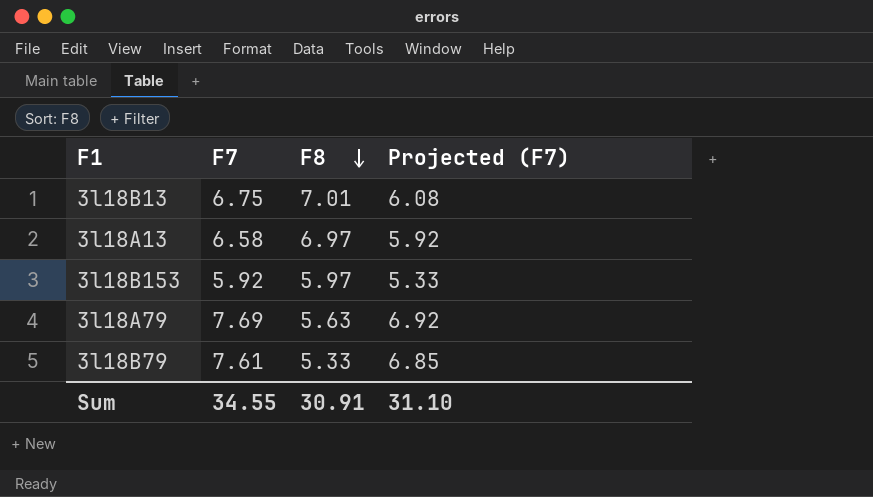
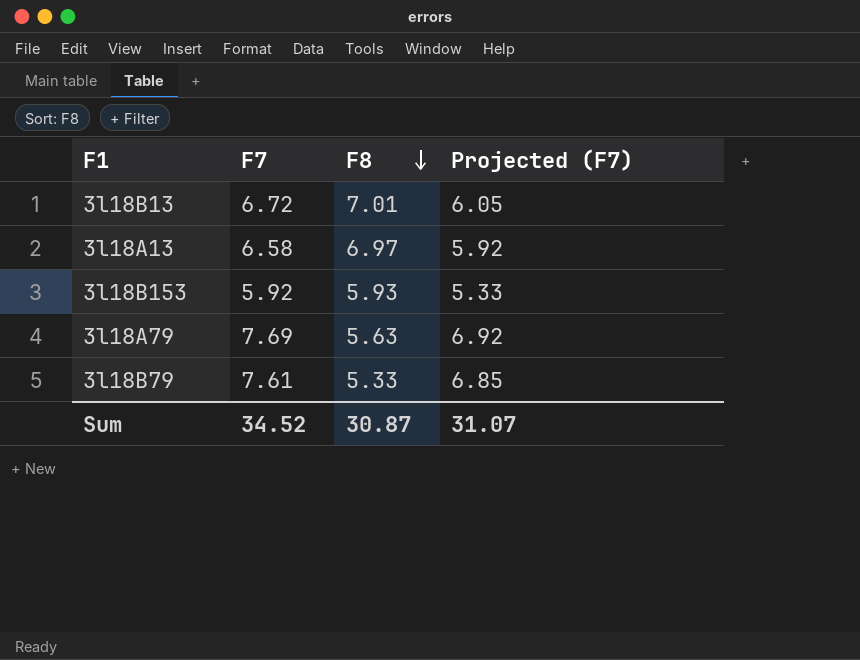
3l18B13 | F7: 6.75 -> 6.72
3l18B13 | Projected (F7): 6.08 -> 6.05
3l18B153 | F8: 5.97 -> 5.93
Sum | F7: 34.55 -> 34.52
Sum | F8: 30.91 -> 30.87
Sum | Projected (F7): 31.10 -> 31.07

